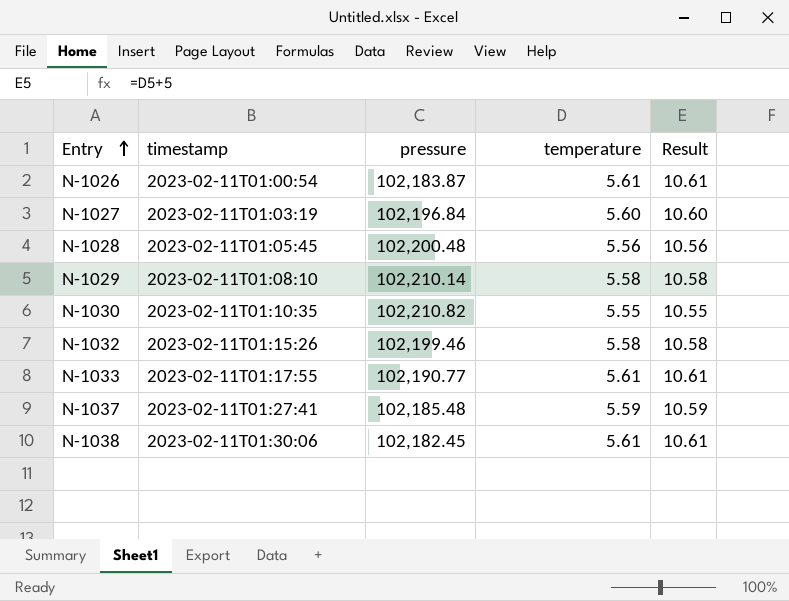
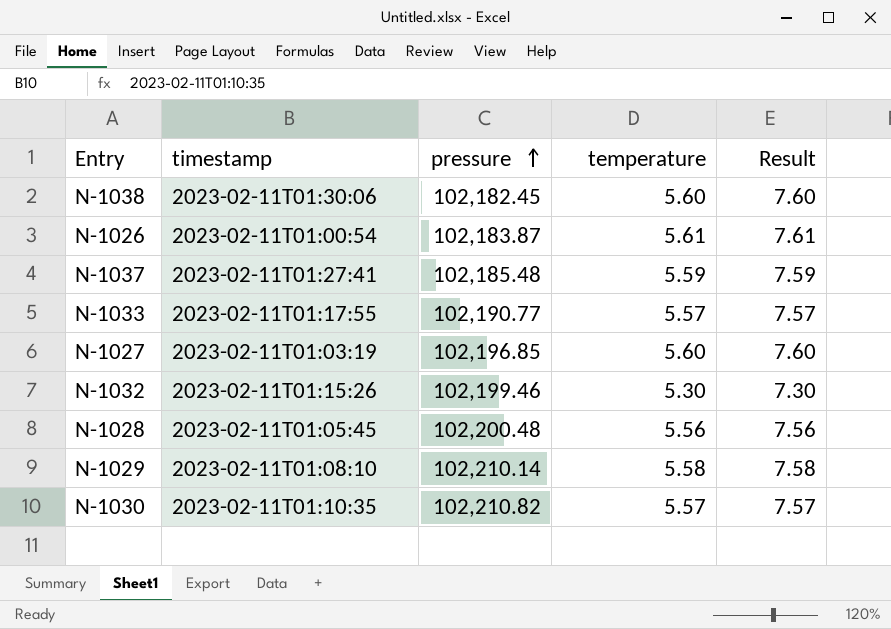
row order: Entry ascending -> pressure ascending
column Result | formula: [temperature] + 5 -> [temperature] + 2
N-1038 | temperature: 5.61 -> 5.60
N-1033 | temperature: 5.61 -> 5.57
N-1027 | pressure: 102,196.84 -> 102,196.85
N-1032 | temperature: 5.58 -> 5.30
N-1030 | temperature: 5.55 -> 5.57

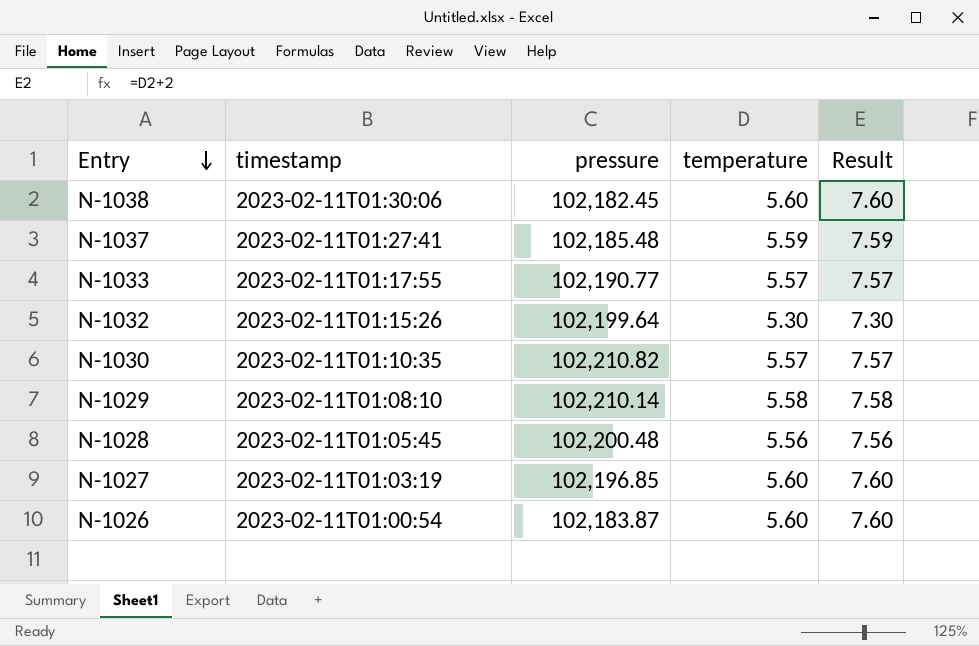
row order: pressure ascending -> Entry descending
N-1032 | pressure: 102,199.46 -> 102,199.64
N-1026 | temperature: 5.61 -> 5.60
N-1026 | Result: 7.61 -> 7.60

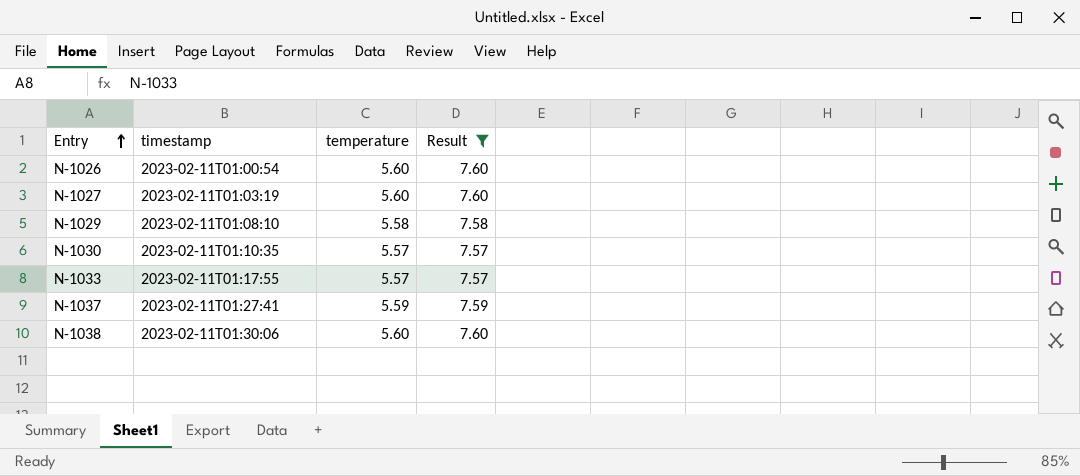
filter: none -> Result >= 7.57
row order: Entry descending -> Entry ascending
column pressure | position: 3 -> none

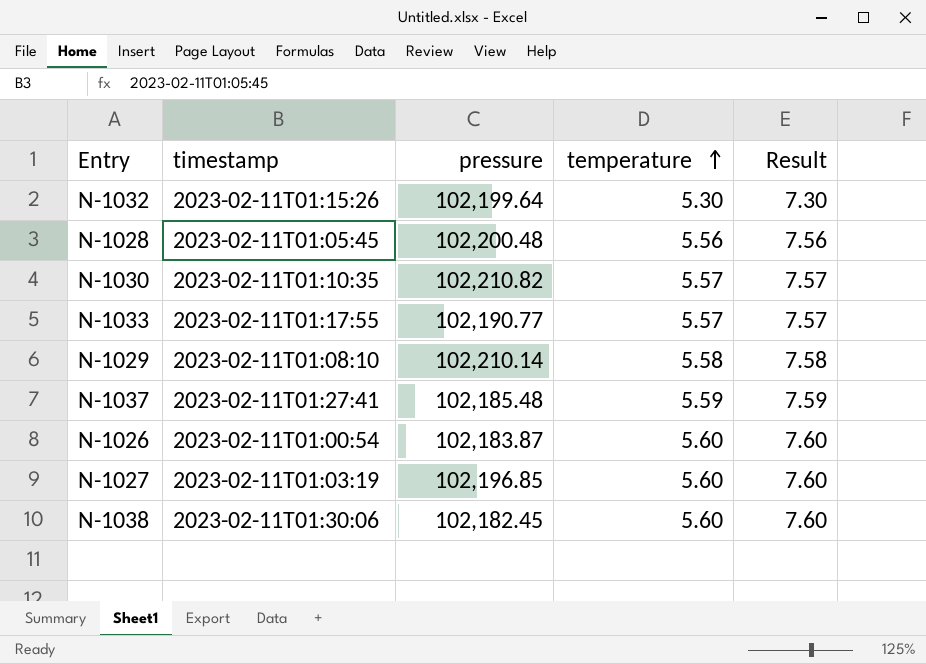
filter: Result >= 7.57 -> none
row order: Entry ascending -> temperature ascending
column pressure | position: none -> 3

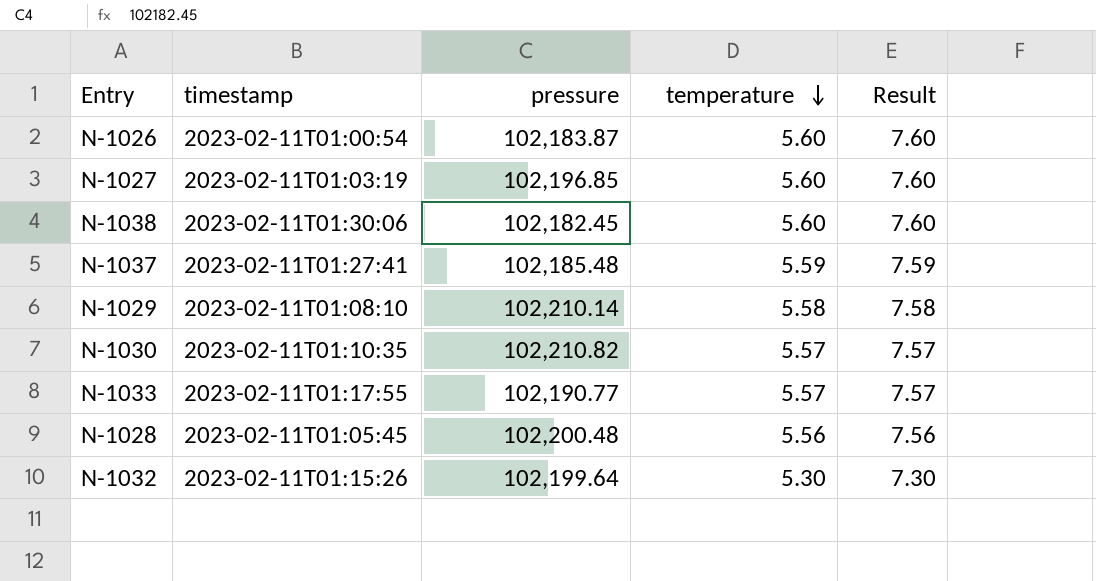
row order: temperature ascending -> temperature descending

